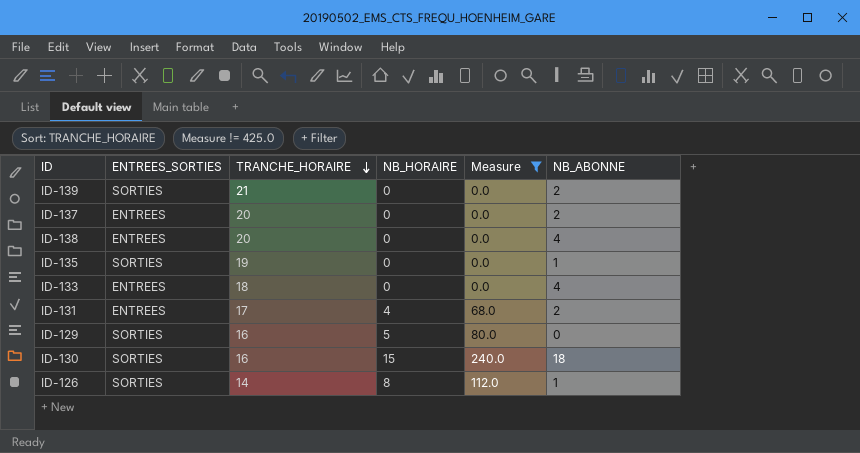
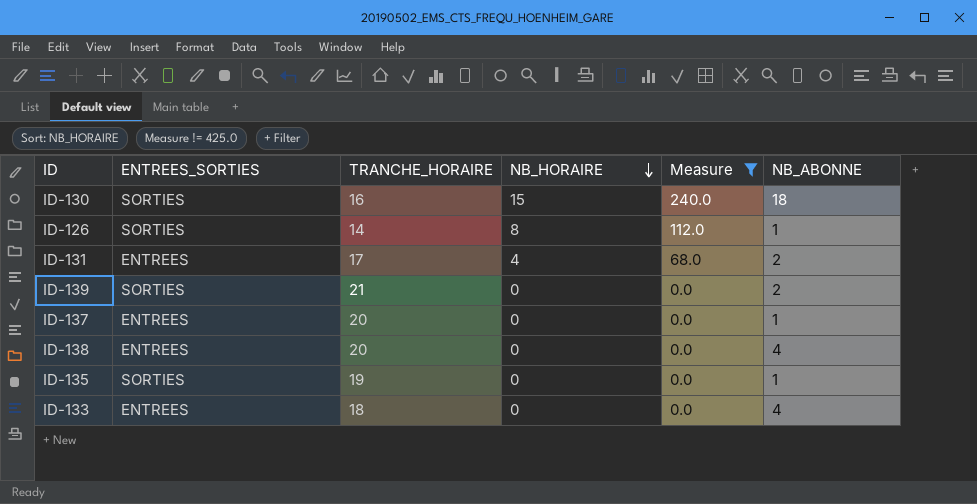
row order: TRANCHE_HORAIRE descending -> NB_HORAIRE descending
row ID-129: SORTIES | 16 | 5 | 80.0 | 0 -> none
ID-137 | NB_ABONNE: 2 -> 1

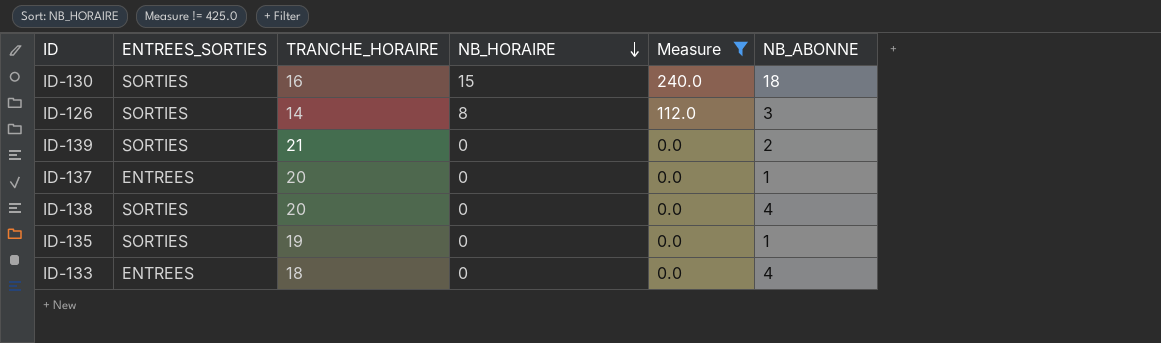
row ID-131: ENTREES | 17 | 4 | 68.0 | 2 -> none
ID-126 | NB_ABONNE: 1 -> 3
ID-138 | ENTREES_SORTIES: ENTREES -> SORTIES

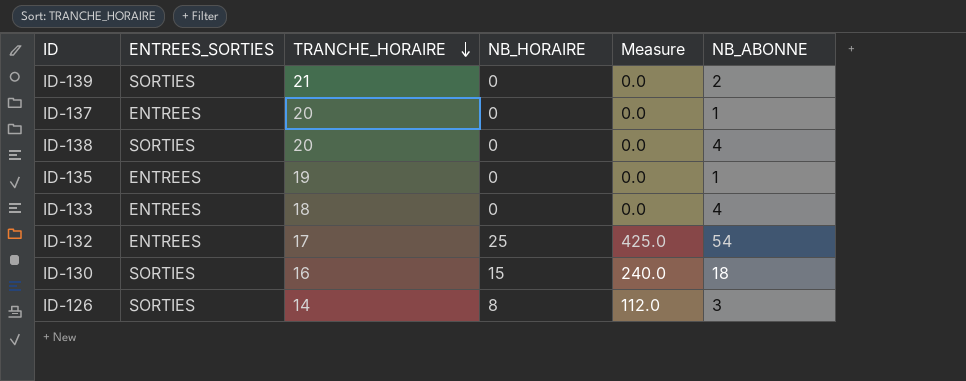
filter: Measure != 425.0 -> none
row order: NB_HORAIRE descending -> TRANCHE_HORAIRE descending
ID-135 | ENTREES_SORTIES: SORTIES -> ENTREES

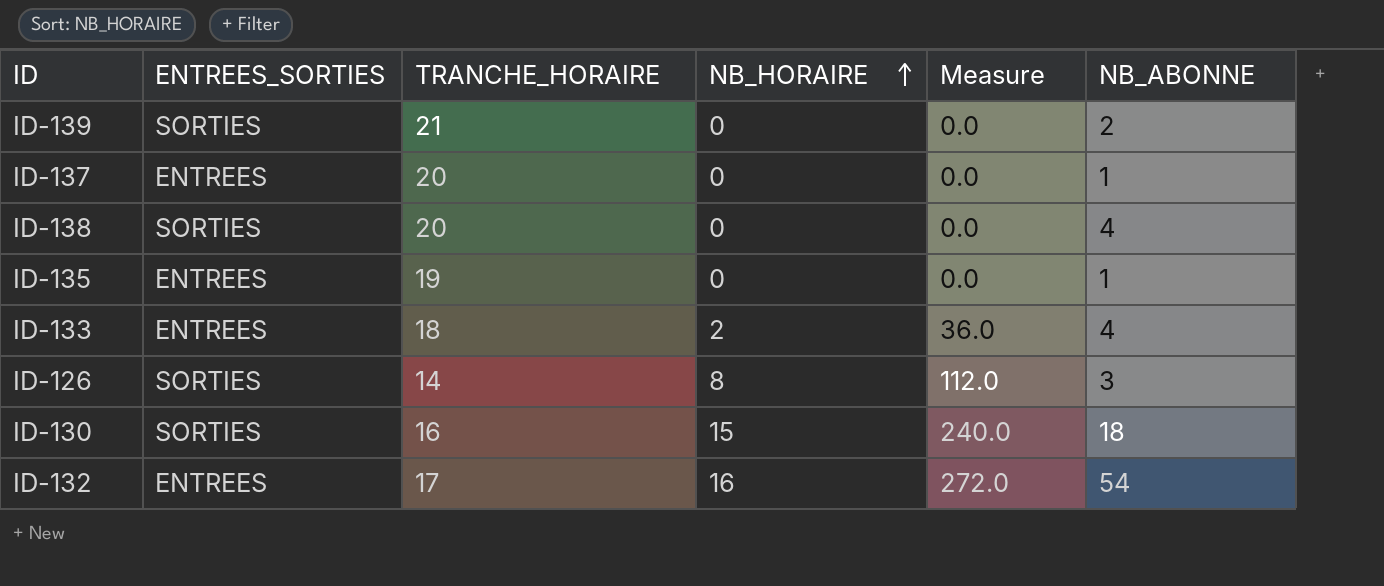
row order: TRANCHE_HORAIRE descending -> NB_HORAIRE ascending
ID-133 | NB_HORAIRE: 0 -> 2
ID-133 | Measure: 0.0 -> 36.0
ID-132 | NB_HORAIRE: 25 -> 16
ID-132 | Measure: 425.0 -> 272.0

